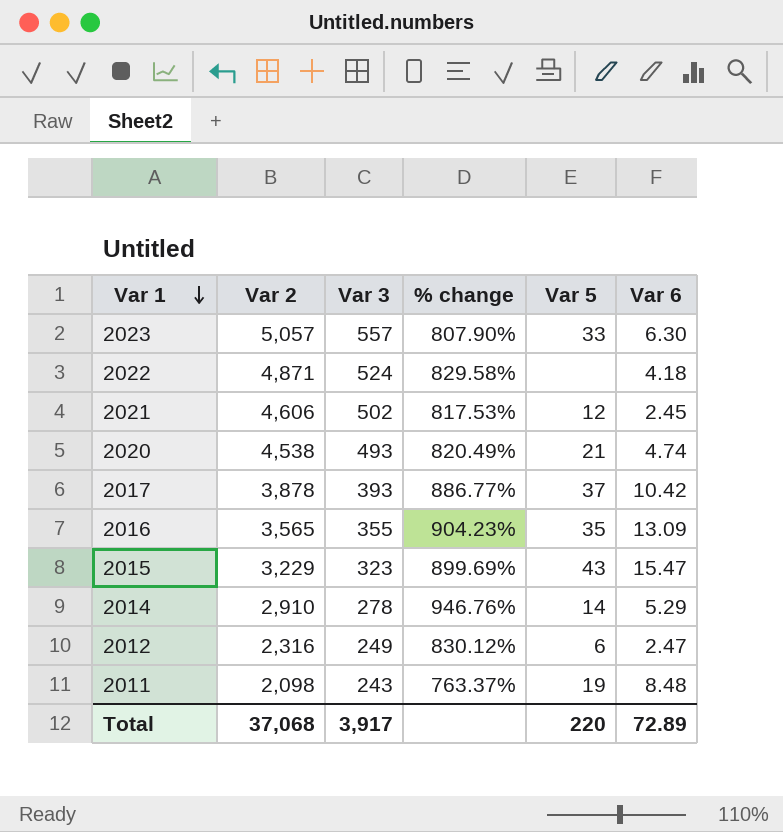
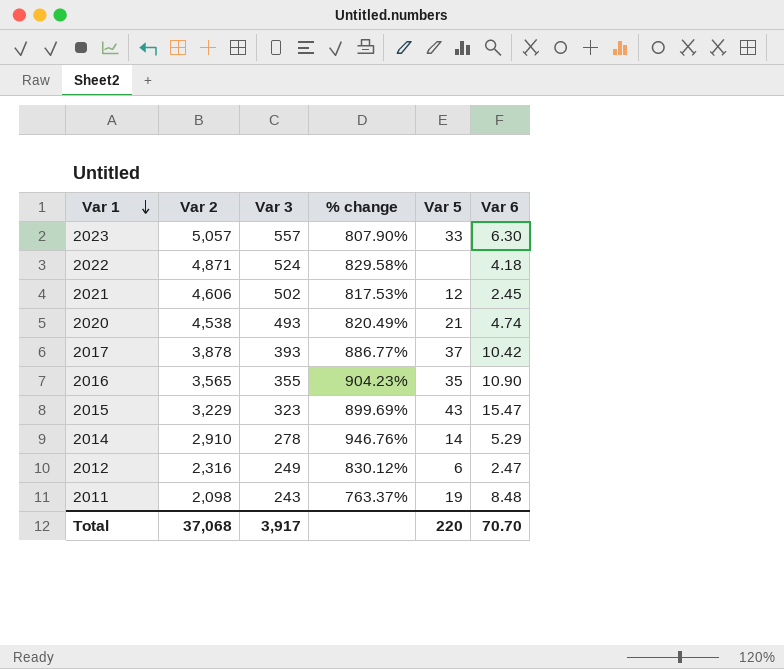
2016 | Var 6: 13.09 -> 10.90
Total | Var 6: 72.89 -> 70.70

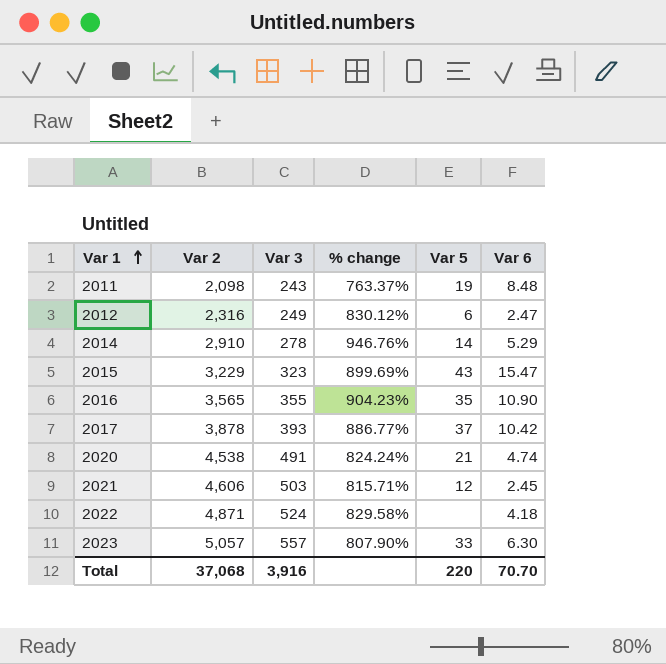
row order: Var 1 descending -> Var 1 ascending
2020 | Var 3: 493 -> 491
2020 | % change: 820.49% -> 824.24%
2021 | Var 3: 502 -> 503
2021 | % change: 817.53% -> 815.71%
Total | Var 3: 3,917 -> 3,916

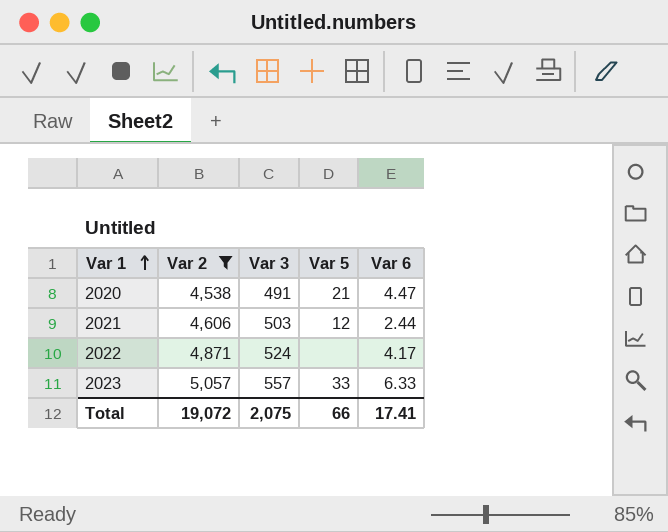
filter: none -> Var 2 >= 4,538
column % change | formula: ([Var 2] - [Var 3]) / [Var 3] -> none
2020 | Var 6: 4.74 -> 4.47
2021 | Var 6: 2.45 -> 2.44
2022 | Var 6: 4.18 -> 4.17
2023 | Var 6: 6.30 -> 6.33
Total | Var 2: 37,068 -> 19,072
Total | Var 3: 3,916 -> 2,075
Total | Var 5: 220 -> 66
Total | Var 6: 70.70 -> 17.41

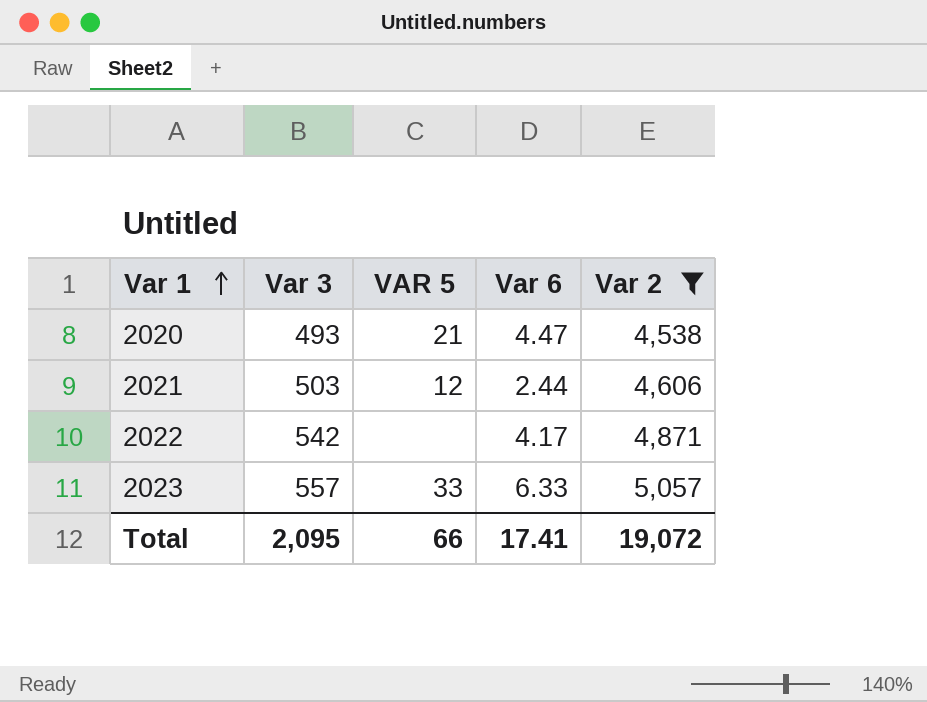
column name: Var 5 -> VAR 5
column Var 2 | position: 2 -> 5
2020 | Var 3: 491 -> 493
2022 | Var 3: 524 -> 542
Total | Var 3: 2,075 -> 2,095

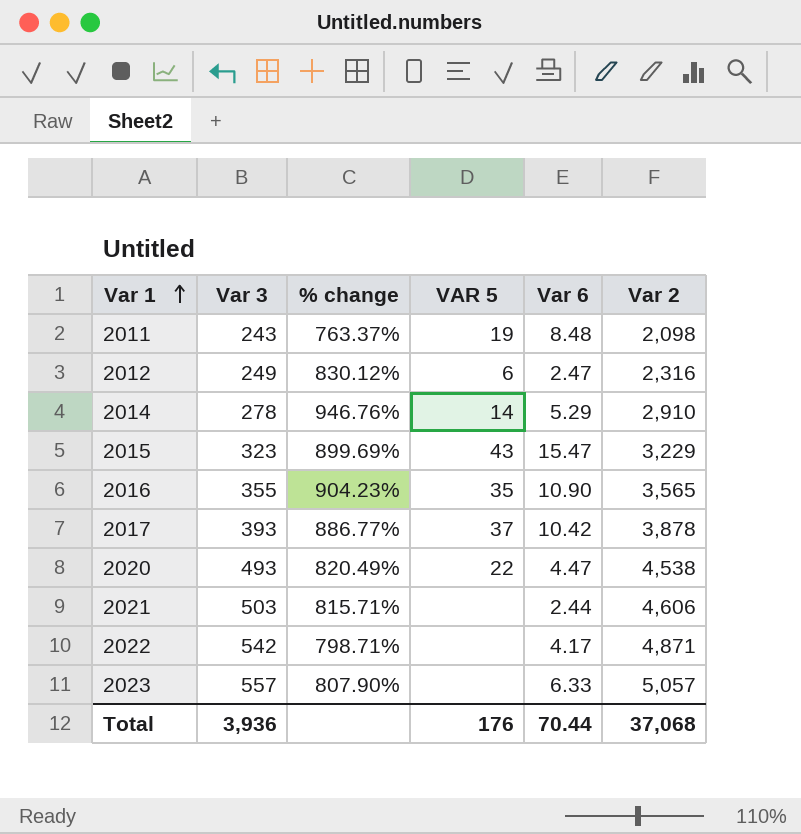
filter: Var 2 >= 4,538 -> none
column % change | formula: none -> ([Var 2] - [Var 3]) / [Var 3]
2020 | VAR 5: 21 -> 22
2021 | VAR 5: 12 -> none
2023 | VAR 5: 33 -> none
Total | Var 3: 2,095 -> 3,936
Total | VAR 5: 66 -> 176
Total | Var 6: 17.41 -> 70.44
Total | Var 2: 19,072 -> 37,068

